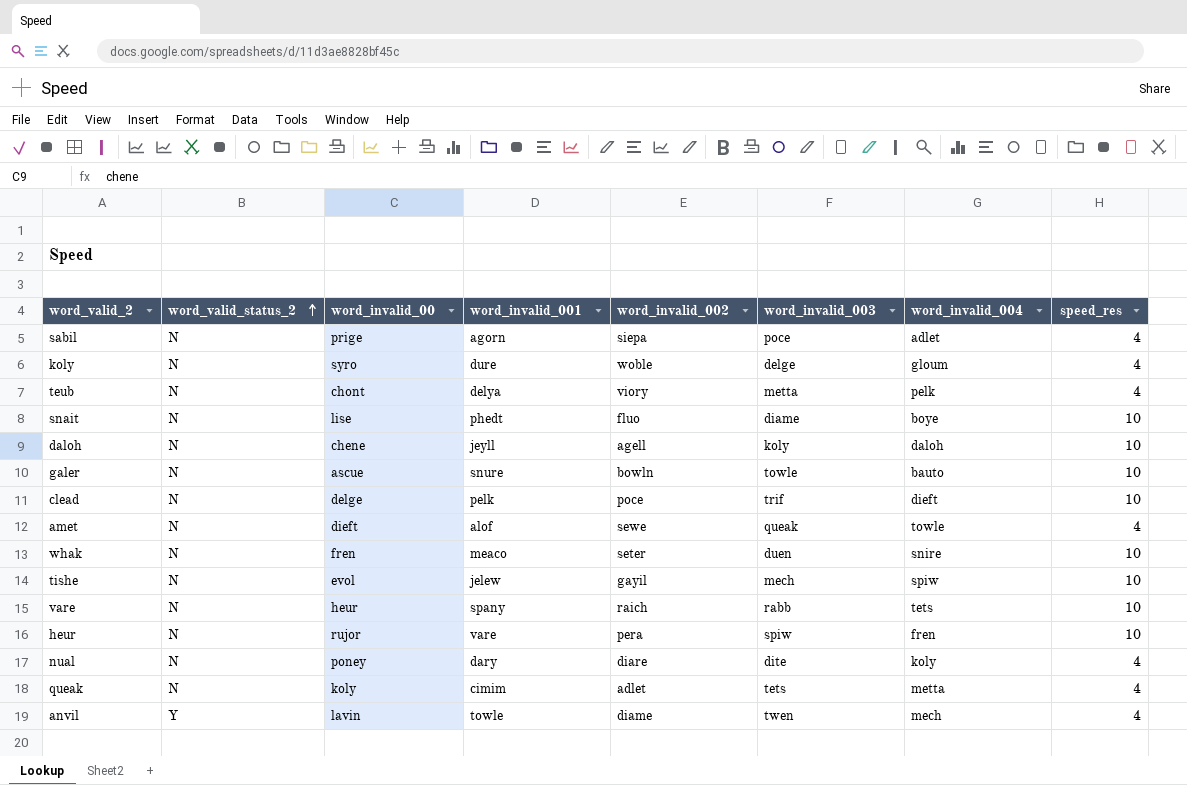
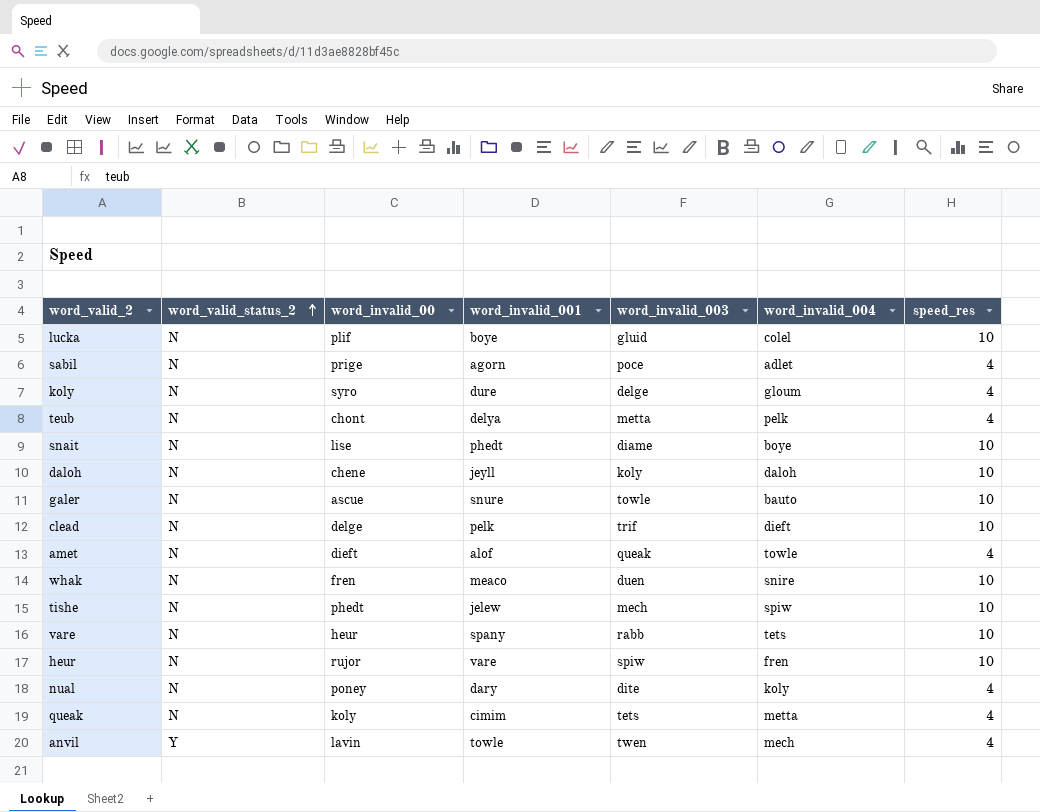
column word_invalid_002 | position: 5 -> none
row lucka: none -> N | plif | boye | gluid | colel | 10
tishe | word_invalid_00: evol -> phedt

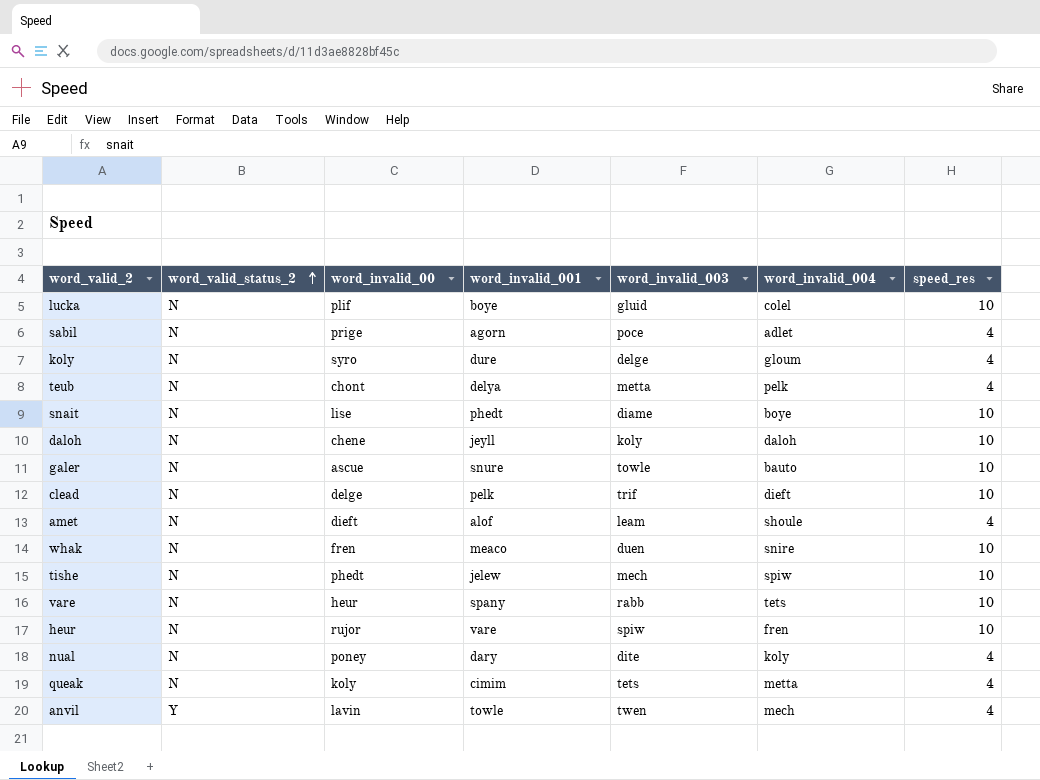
amet | word_invalid_003: queak -> leam
amet | word_invalid_004: towle -> shoule

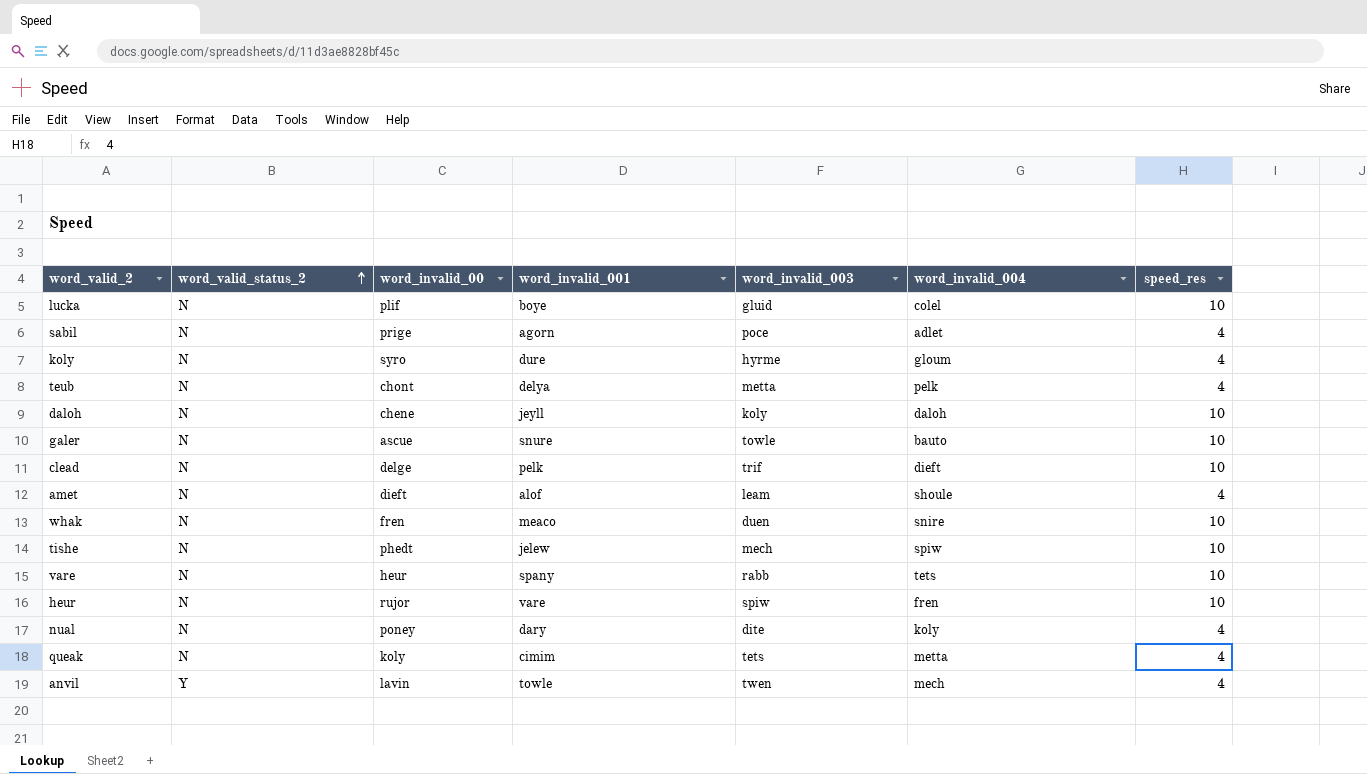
row snait: N | lise | phedt | diame | boye | 10 -> none
koly | word_invalid_003: delge -> hyrme

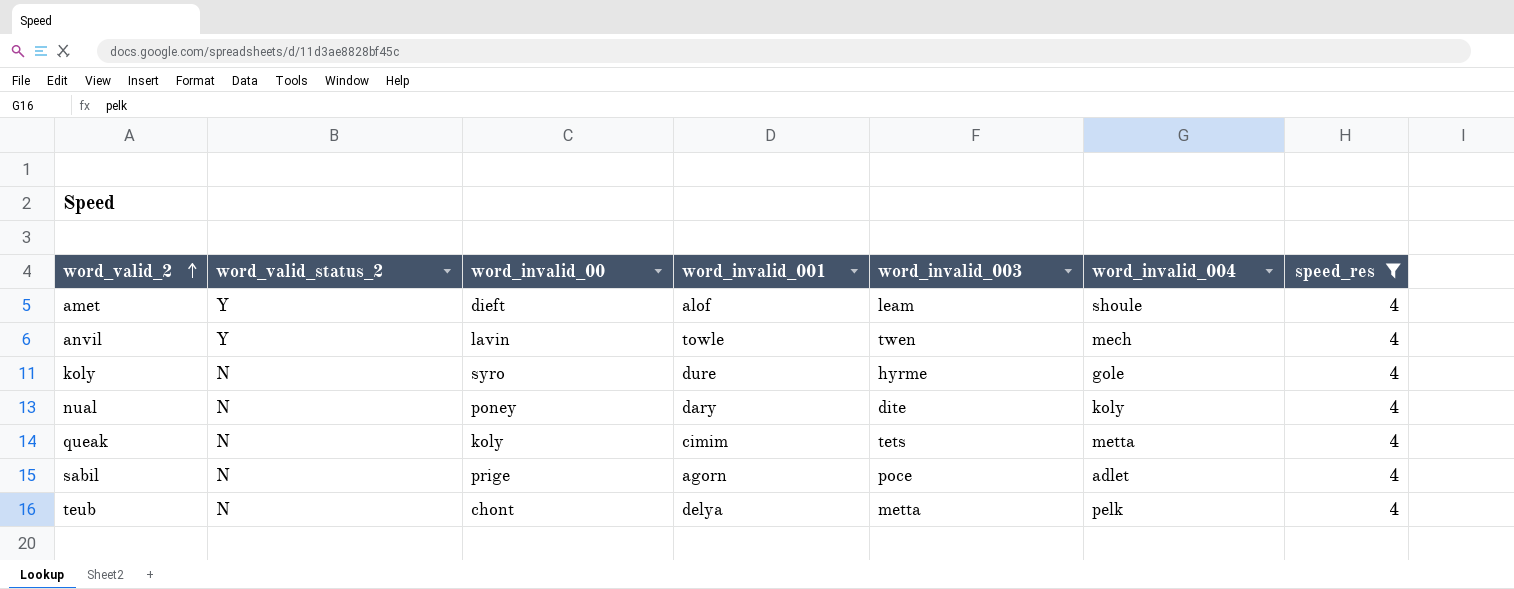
filter: none -> speed_res = 4
row order: word_valid_status_2 ascending -> word_valid_2 ascending
amet | word_valid_status_2: N -> Y
koly | word_invalid_004: gloum -> gole

